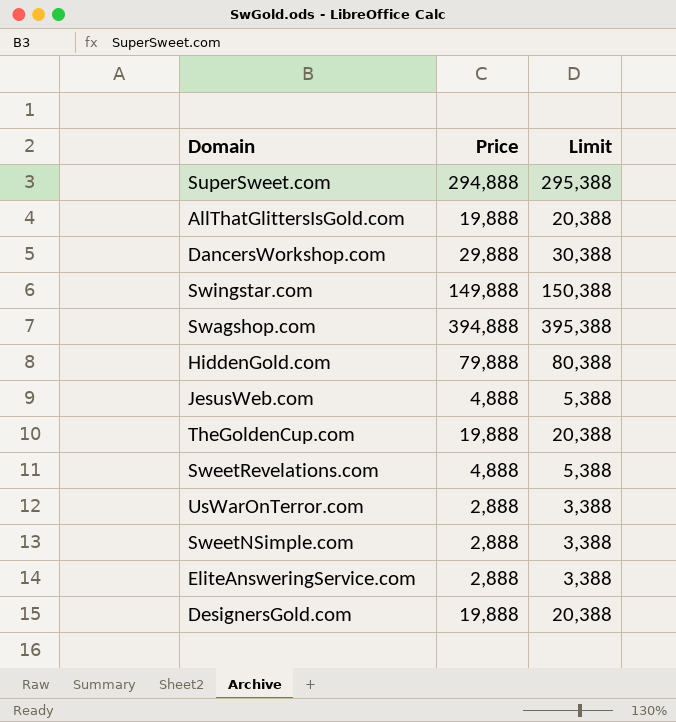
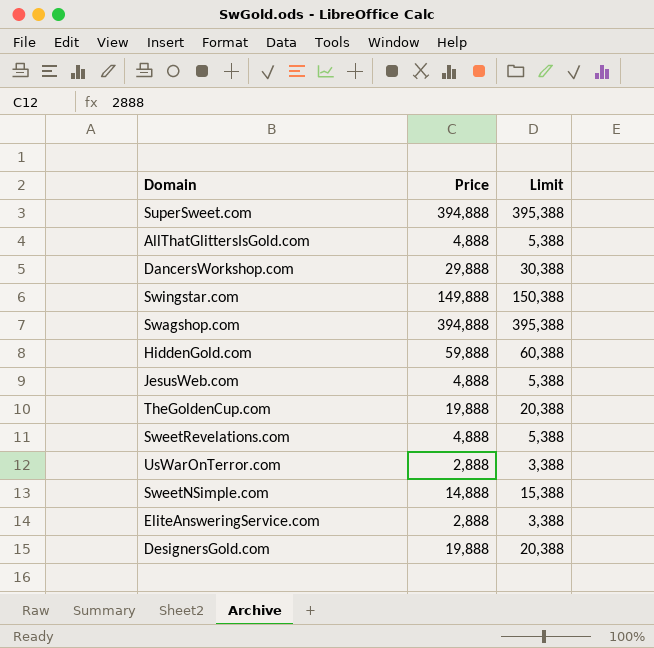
SuperSweet.com | Price: 294,888 -> 394,888
SuperSweet.com | Limit: 295,388 -> 395,388
AllThatGlittersIsGold.com | Price: 19,888 -> 4,888
AllThatGlittersIsGold.com | Limit: 20,388 -> 5,388
HiddenGold.com | Price: 79,888 -> 59,888
HiddenGold.com | Limit: 80,388 -> 60,388
SweetNSimple.com | Price: 2,888 -> 14,888
SweetNSimple.com | Limit: 3,388 -> 15,388

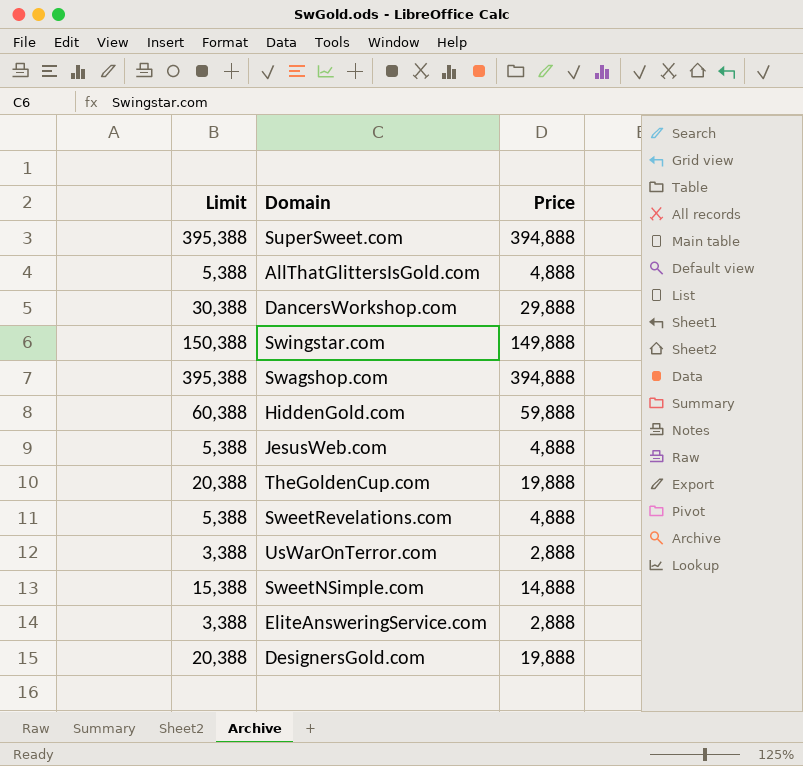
column Limit | position: 3 -> 1

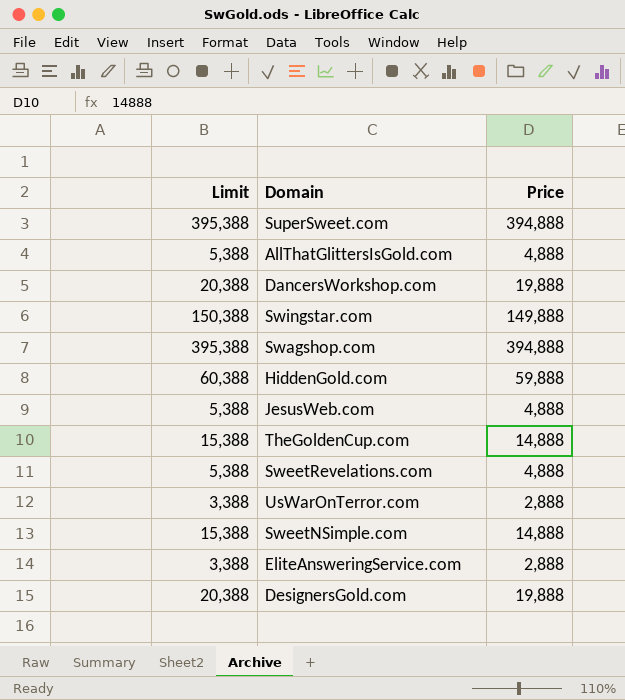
DancersWorkshop.com | Limit: 30,388 -> 20,388
DancersWorkshop.com | Price: 29,888 -> 19,888
TheGoldenCup.com | Limit: 20,388 -> 15,388
TheGoldenCup.com | Price: 19,888 -> 14,888

